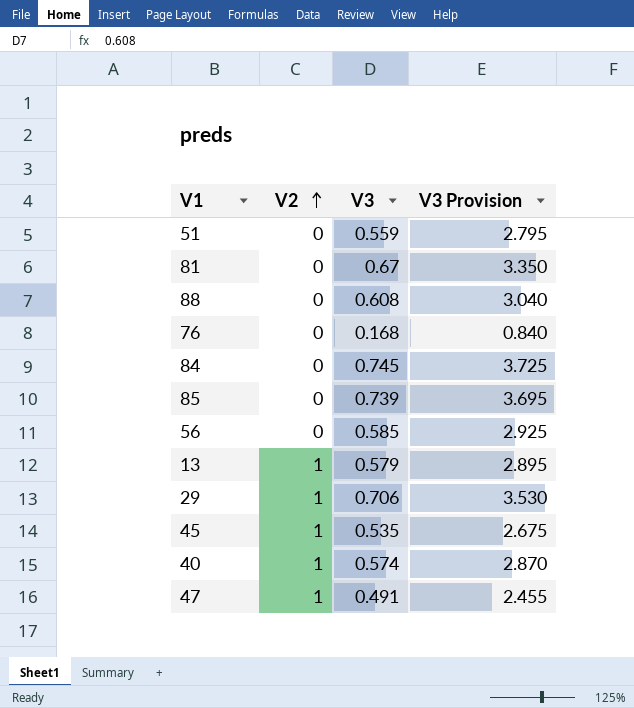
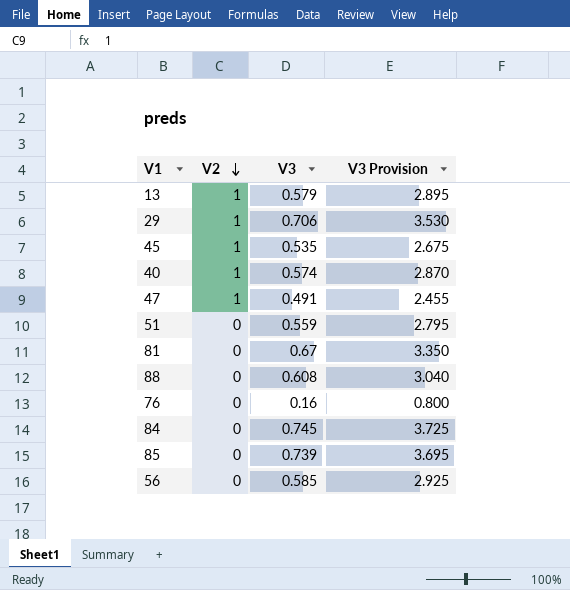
row order: V2 ascending -> V2 descending
76 | V3: 0.168 -> 0.16
76 | V3 Provision: 0.840 -> 0.800

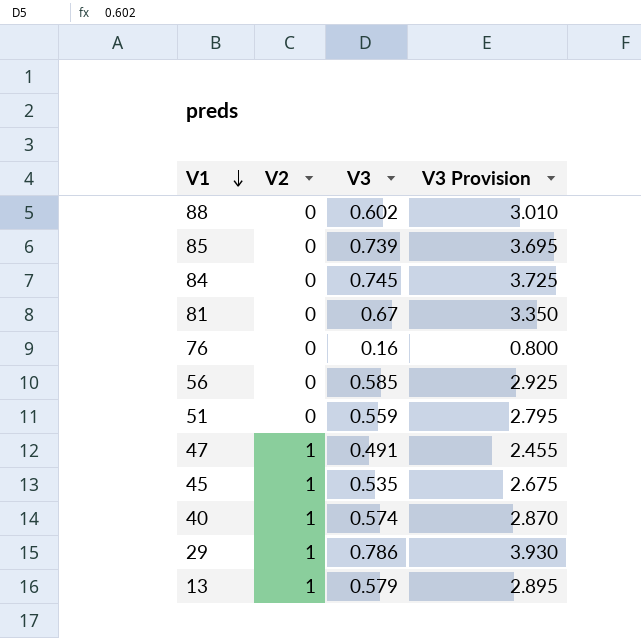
row order: V2 descending -> V1 descending
88 | V3: 0.608 -> 0.602
88 | V3 Provision: 3.040 -> 3.010
29 | V3: 0.706 -> 0.786
29 | V3 Provision: 3.530 -> 3.930

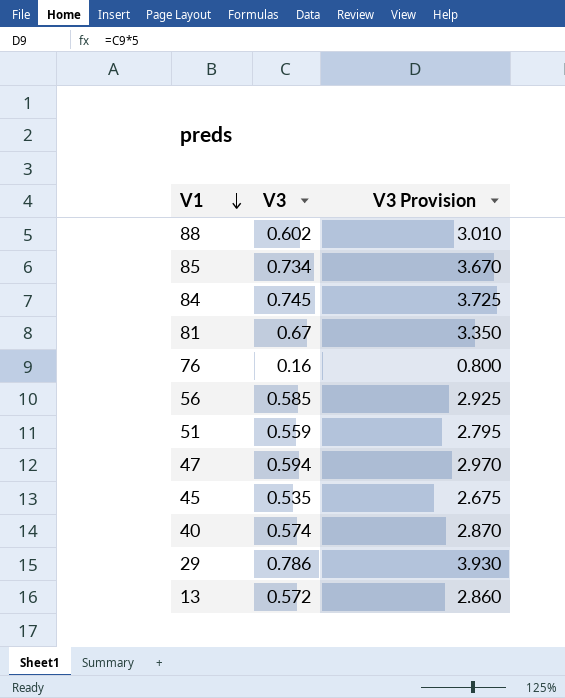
column V2 | position: 2 -> none
85 | V3: 0.739 -> 0.734
85 | V3 Provision: 3.695 -> 3.670
47 | V3: 0.491 -> 0.594
47 | V3 Provision: 2.455 -> 2.970
13 | V3: 0.579 -> 0.572
13 | V3 Provision: 2.895 -> 2.860

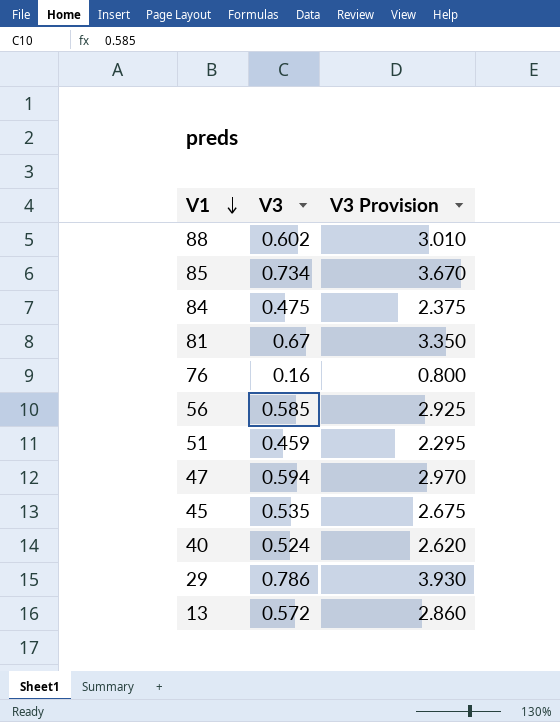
84 | V3: 0.745 -> 0.475
84 | V3 Provision: 3.725 -> 2.375
51 | V3: 0.559 -> 0.459
51 | V3 Provision: 2.795 -> 2.295
40 | V3: 0.574 -> 0.524
40 | V3 Provision: 2.870 -> 2.620

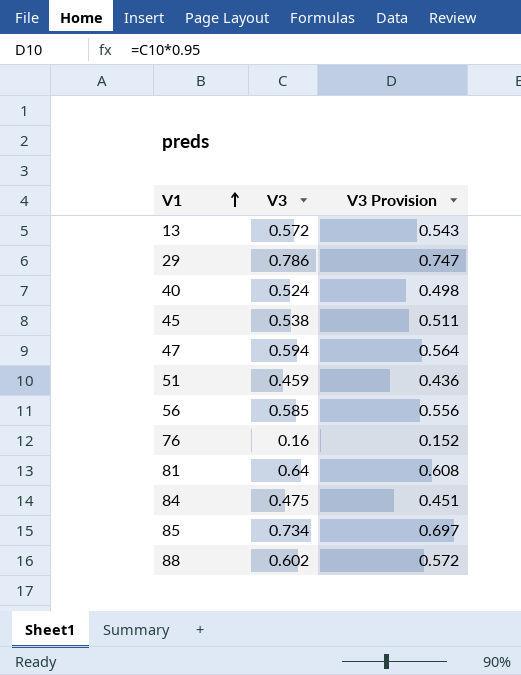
row order: V1 descending -> V1 ascending
column V3 Provision | formula: [V3] * 5 -> [V3] * 0.95
45 | V3: 0.535 -> 0.538
81 | V3: 0.67 -> 0.64

